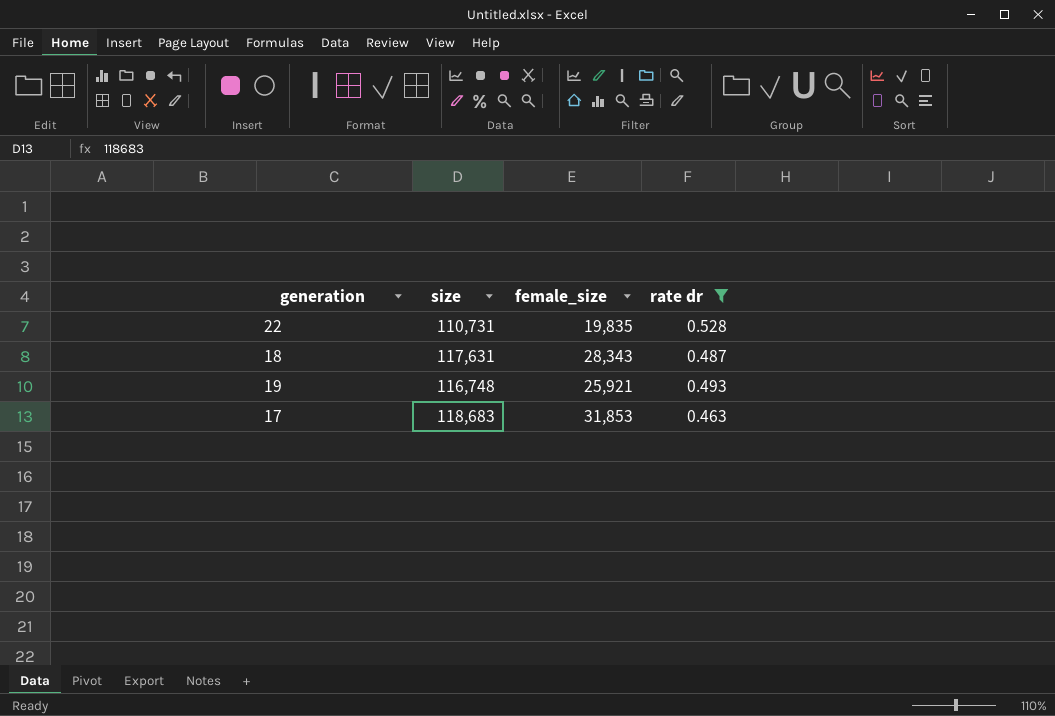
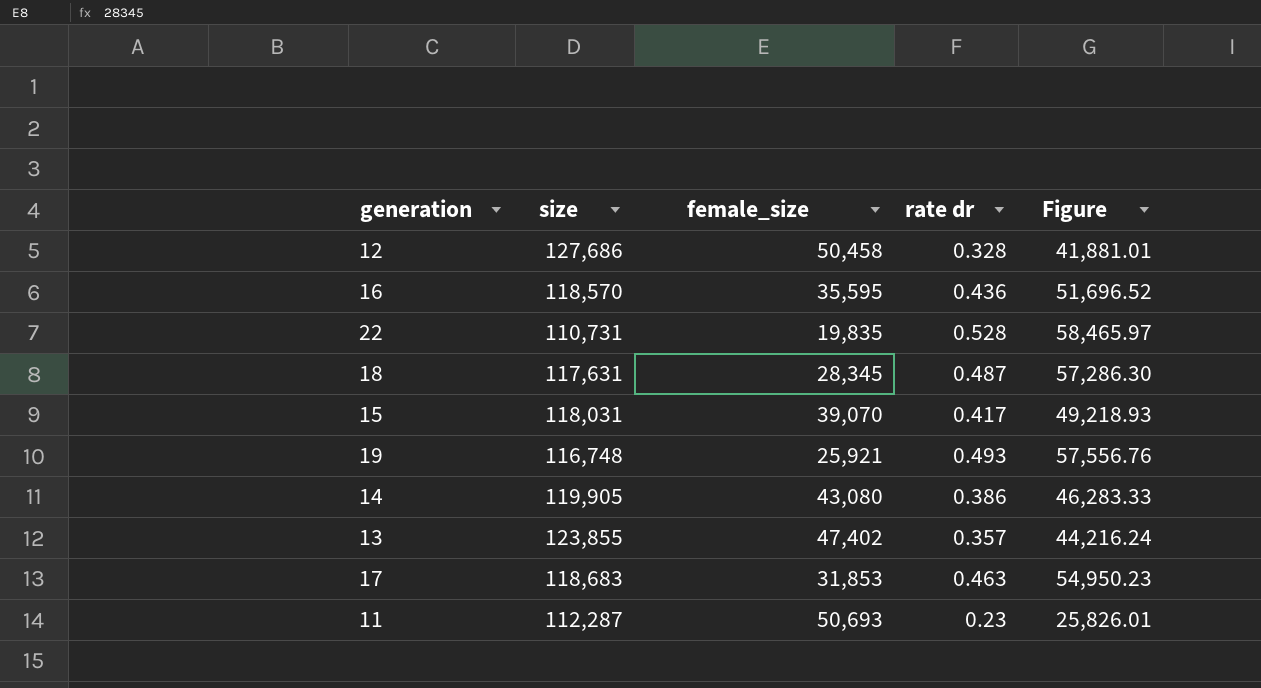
filter: rate dr >= 0.463 -> none
column Figure | formula: none -> [size] * [rate dr]
18 | female_size: 28,343 -> 28,345

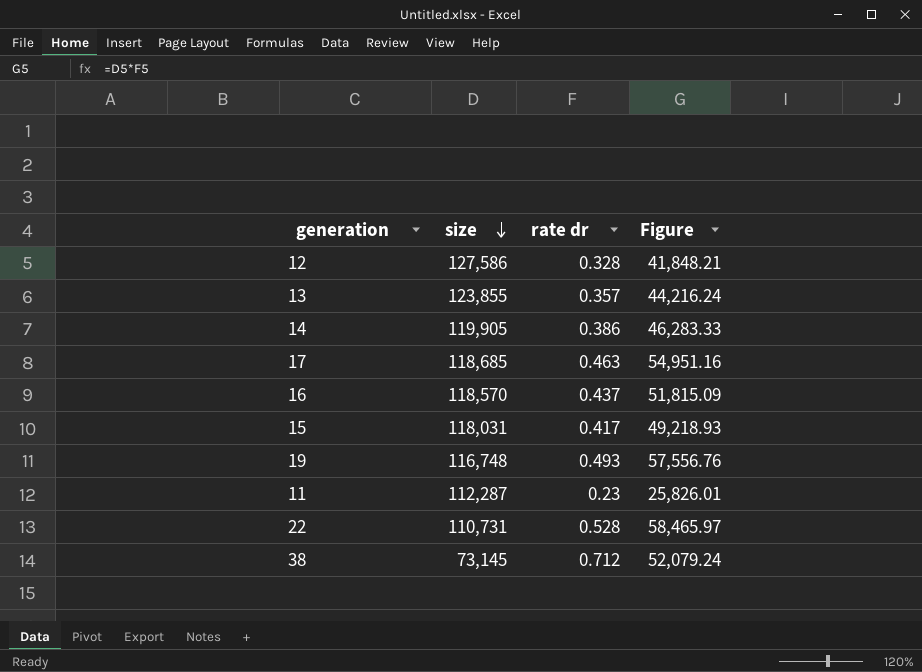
row order: none -> size descending
column female_size | position: 3 -> none
row 18: 117,631 | 28,345 | 0.487 | 57,286.30 -> none
12 | size: 127,686 -> 127,586
12 | Figure: 41,881.01 -> 41,848.21
17 | size: 118,683 -> 118,685
17 | Figure: 54,950.23 -> 54,951.16
16 | rate dr: 0.436 -> 0.437
16 | Figure: 51,696.52 -> 51,815.09
row 38: none -> 73,145 | 0.712 | 52,079.24

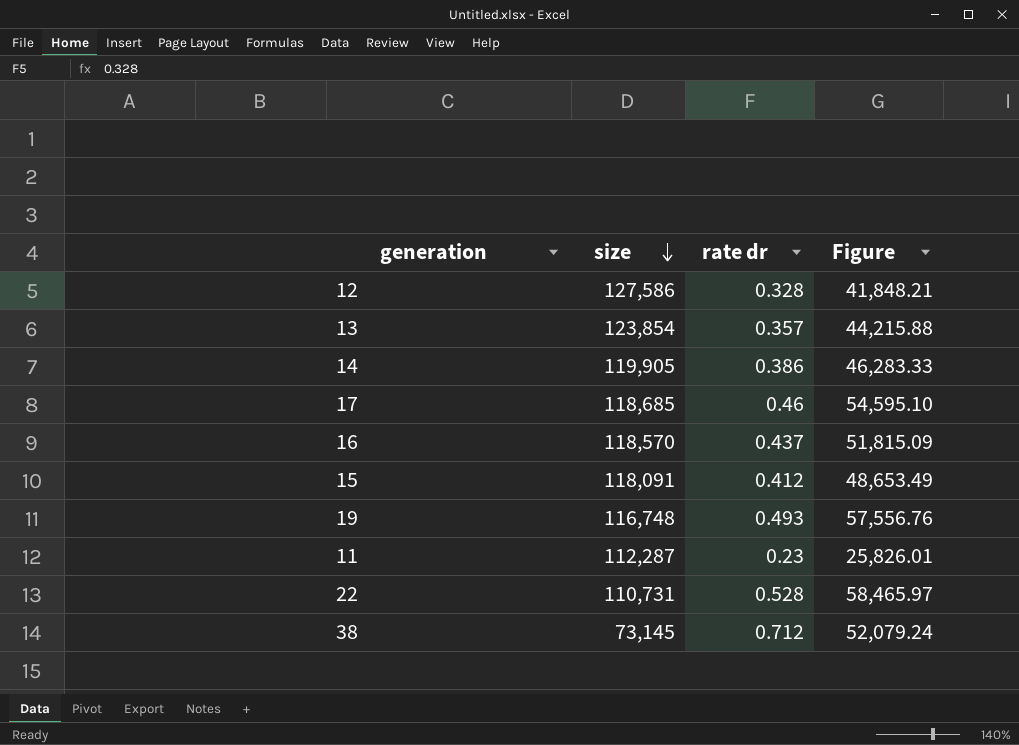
13 | size: 123,855 -> 123,854
13 | Figure: 44,216.24 -> 44,215.88
17 | rate dr: 0.463 -> 0.46
17 | Figure: 54,951.16 -> 54,595.10
15 | size: 118,031 -> 118,091
15 | rate dr: 0.417 -> 0.412
15 | Figure: 49,218.93 -> 48,653.49

